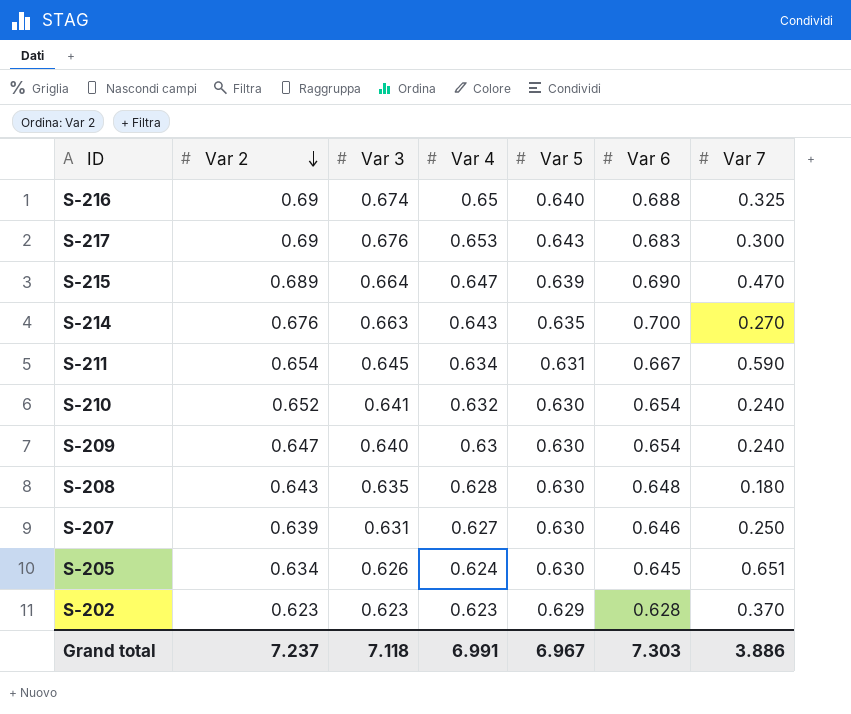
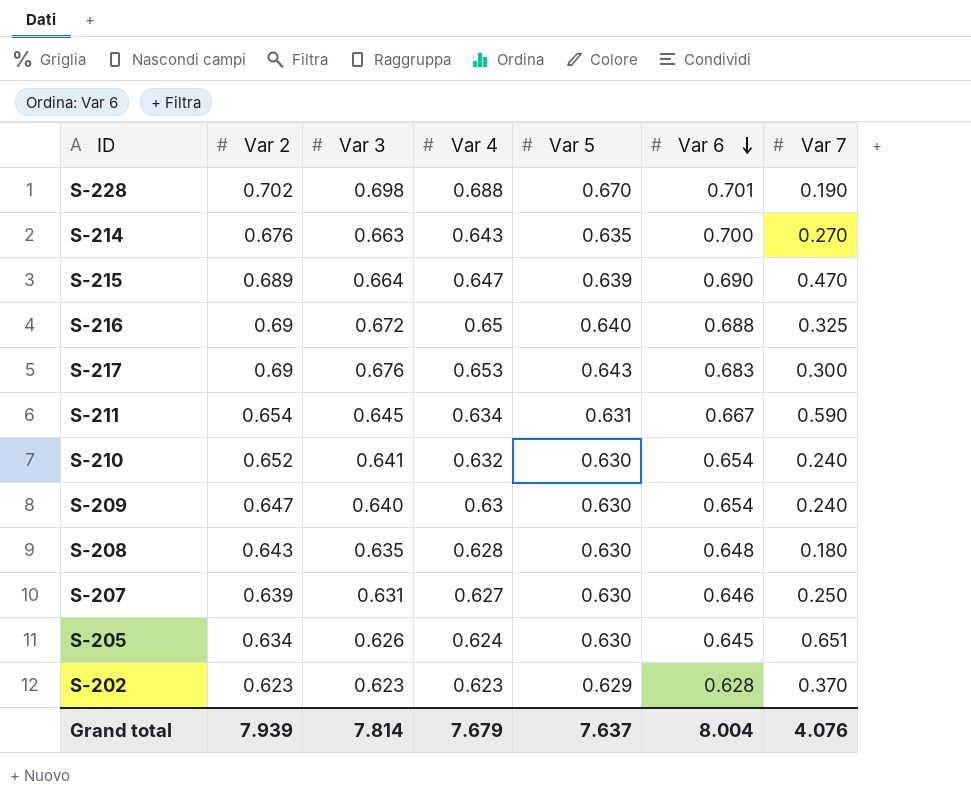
row order: Var 2 descending -> Var 6 descending
row S-228: none -> 0.702 | 0.698 | 0.688 | 0.670 | 0.701 | 0.190
S-216 | Var 3: 0.674 -> 0.672
Grand total | Var 2: 7.237 -> 7.939
Grand total | Var 3: 7.118 -> 7.814
Grand total | Var 4: 6.991 -> 7.679
Grand total | Var 5: 6.967 -> 7.637
Grand total | Var 6: 7.303 -> 8.004
Grand total | Var 7: 3.886 -> 4.076

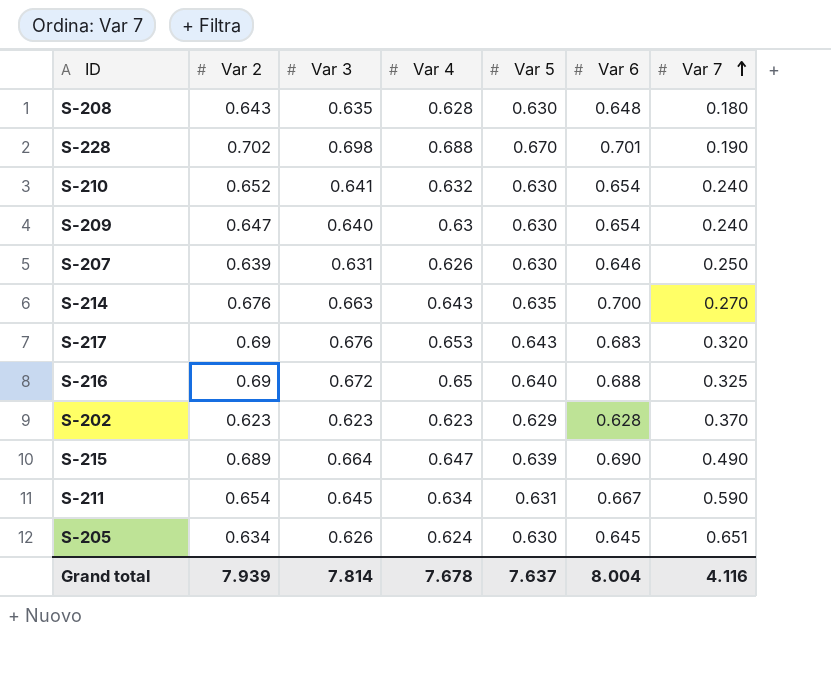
row order: Var 6 descending -> Var 7 ascending
S-207 | Var 4: 0.627 -> 0.626
S-217 | Var 7: 0.300 -> 0.320
S-215 | Var 7: 0.470 -> 0.490
Grand total | Var 4: 7.679 -> 7.678
Grand total | Var 7: 4.076 -> 4.116

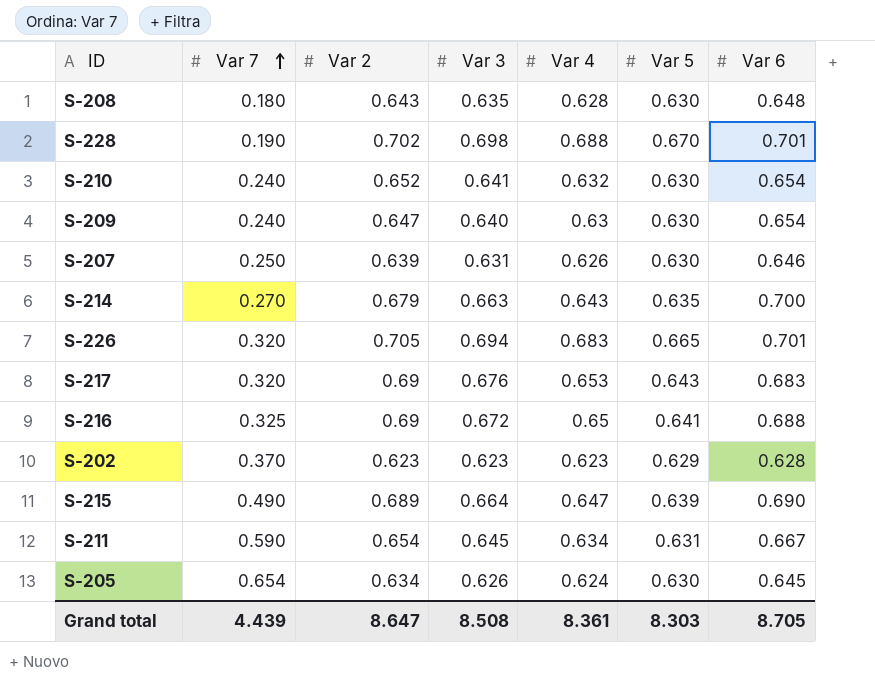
column Var 7 | position: 7 -> 2
S-214 | Var 2: 0.676 -> 0.679
row S-226: none -> 0.320 | 0.705 | 0.694 | 0.683 | 0.665 | 0.701
S-216 | Var 5: 0.640 -> 0.641
S-205 | Var 7: 0.651 -> 0.654
Grand total | Var 7: 4.116 -> 4.439
Grand total | Var 2: 7.939 -> 8.647
Grand total | Var 3: 7.814 -> 8.508
Grand total | Var 4: 7.678 -> 8.361
Grand total | Var 5: 7.637 -> 8.303
Grand total | Var 6: 8.004 -> 8.705

